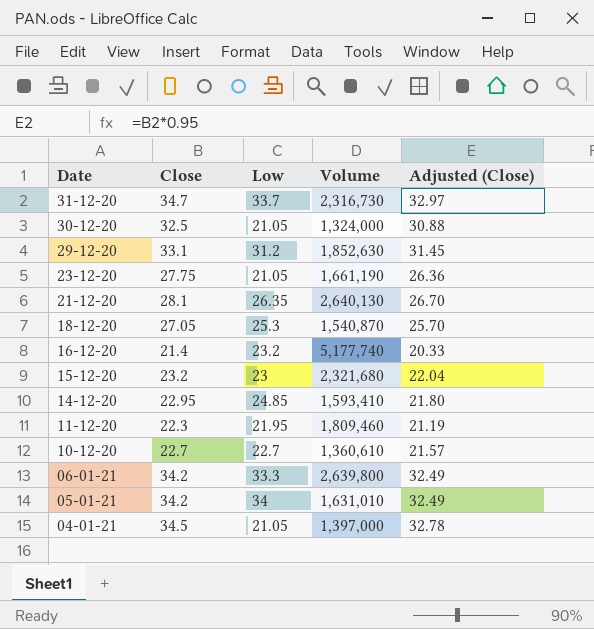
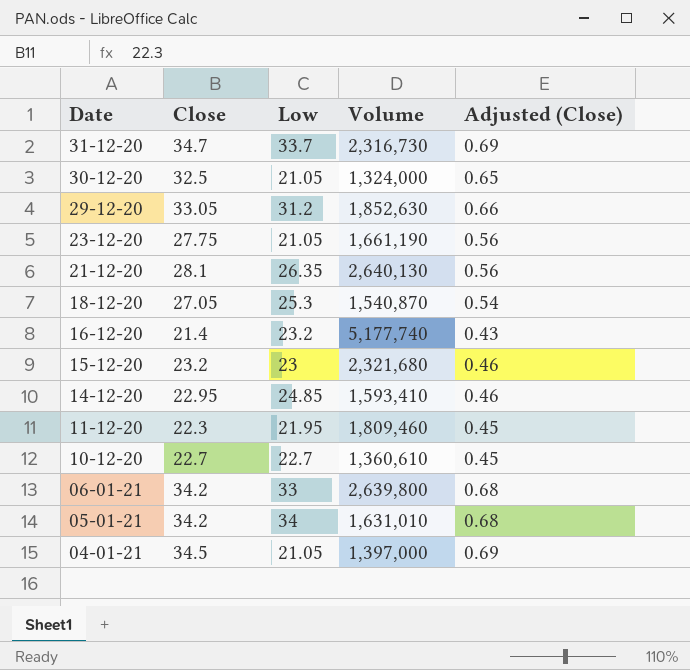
column Adjusted (Close) | formula: [Close] * 0.95 -> [Close] * 0.02
29-12-20 | Close: 33.1 -> 33.05
06-01-21 | Low: 33.3 -> 33

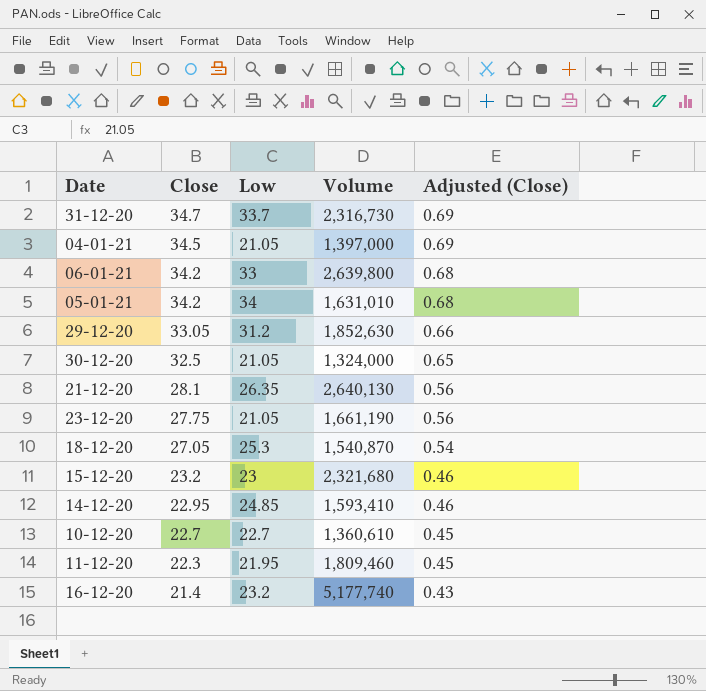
row order: Date descending -> Close descending

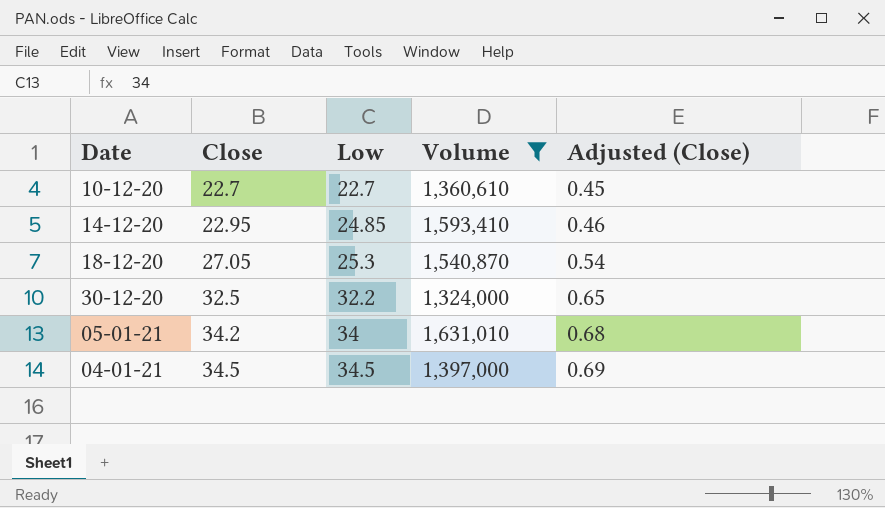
filter: none -> Volume <= 1,631,010
row order: Close descending -> Close ascending
30-12-20 | Low: 21.05 -> 32.2
04-01-21 | Low: 21.05 -> 34.5

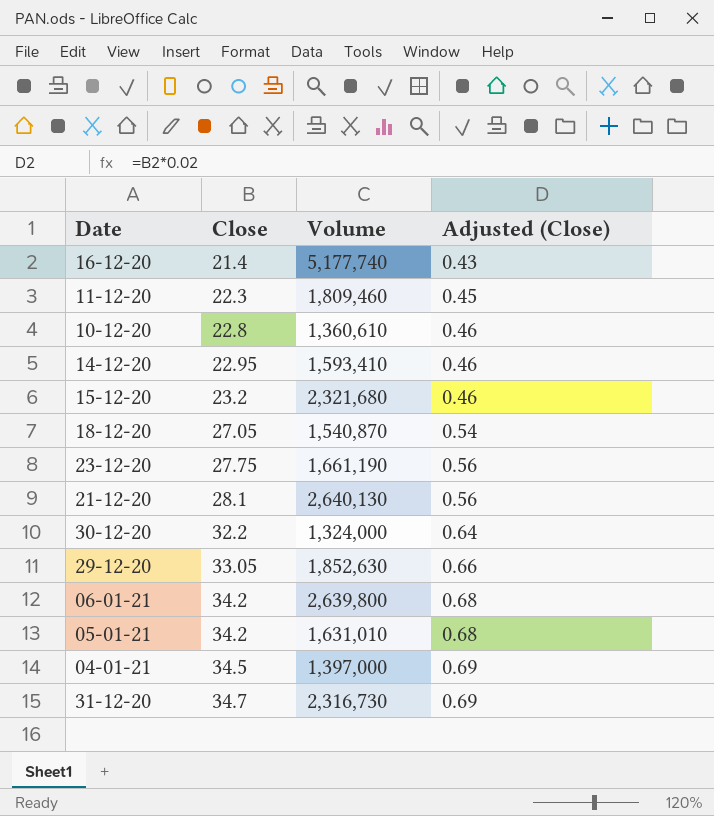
filter: Volume <= 1,631,010 -> none
column Low | position: 3 -> none
10-12-20 | Close: 22.7 -> 22.8
10-12-20 | Adjusted (Close): 0.45 -> 0.46
30-12-20 | Close: 32.5 -> 32.2
30-12-20 | Adjusted (Close): 0.65 -> 0.64

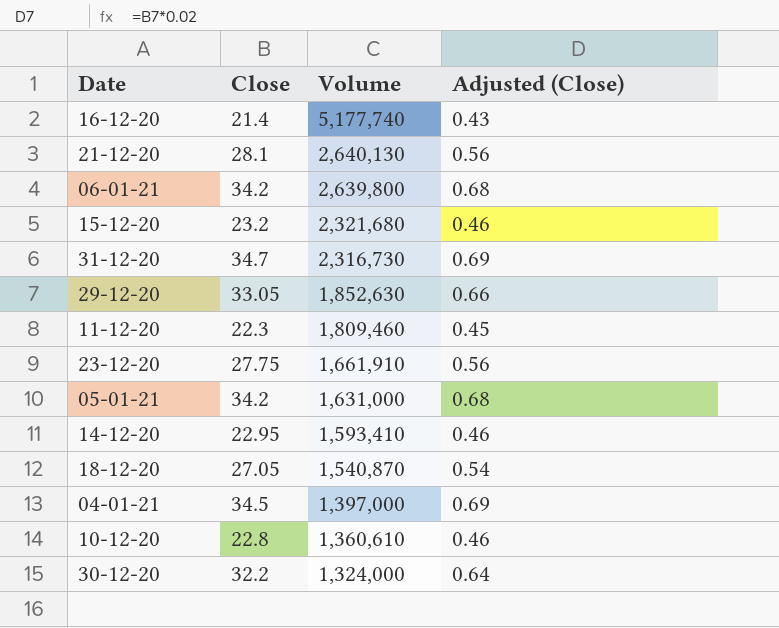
row order: Close ascending -> Volume descending
23-12-20 | Volume: 1,661,190 -> 1,661,910
05-01-21 | Volume: 1,631,010 -> 1,631,000

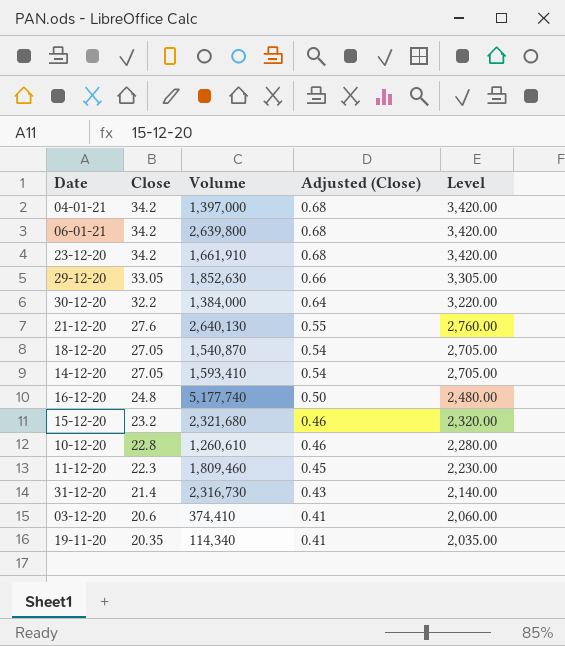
row order: Volume descending -> Close descending
column Level | formula: none -> [Close] * 100
row 05-01-21: 34.2 | 1,631,000 | 0.68 -> none
04-01-21 | Close: 34.5 -> 34.2
04-01-21 | Adjusted (Close): 0.69 -> 0.68
23-12-20 | Close: 27.75 -> 34.2
23-12-20 | Adjusted (Close): 0.56 -> 0.68
30-12-20 | Volume: 1,324,000 -> 1,384,000
21-12-20 | Close: 28.1 -> 27.6
21-12-20 | Adjusted (Close): 0.56 -> 0.55
14-12-20 | Close: 22.95 -> 27.05
14-12-20 | Adjusted (Close): 0.46 -> 0.54
16-12-20 | Close: 21.4 -> 24.8
16-12-20 | Adjusted (Close): 0.43 -> 0.50
10-12-20 | Volume: 1,360,610 -> 1,260,610
31-12-20 | Close: 34.7 -> 21.4
31-12-20 | Adjusted (Close): 0.69 -> 0.43
row 03-12-20: none -> 20.6 | 374,410 | 0.41 | 2,060.00
row 19-11-20: none -> 20.35 | 114,340 | 0.41 | 2,035.00

